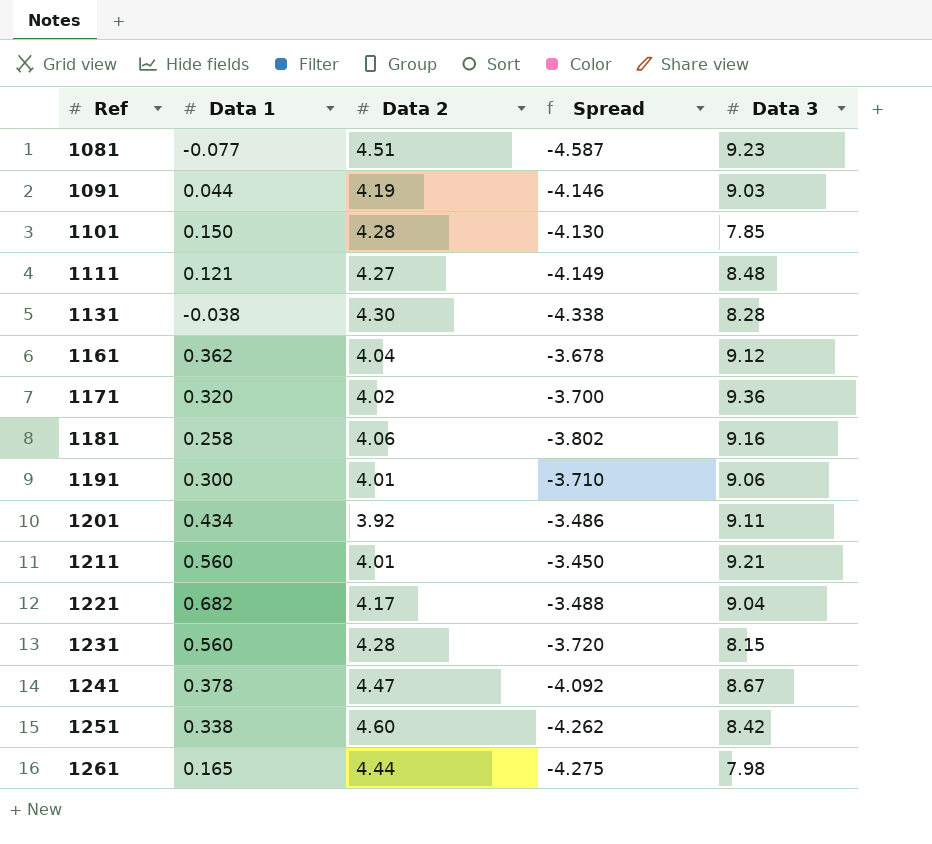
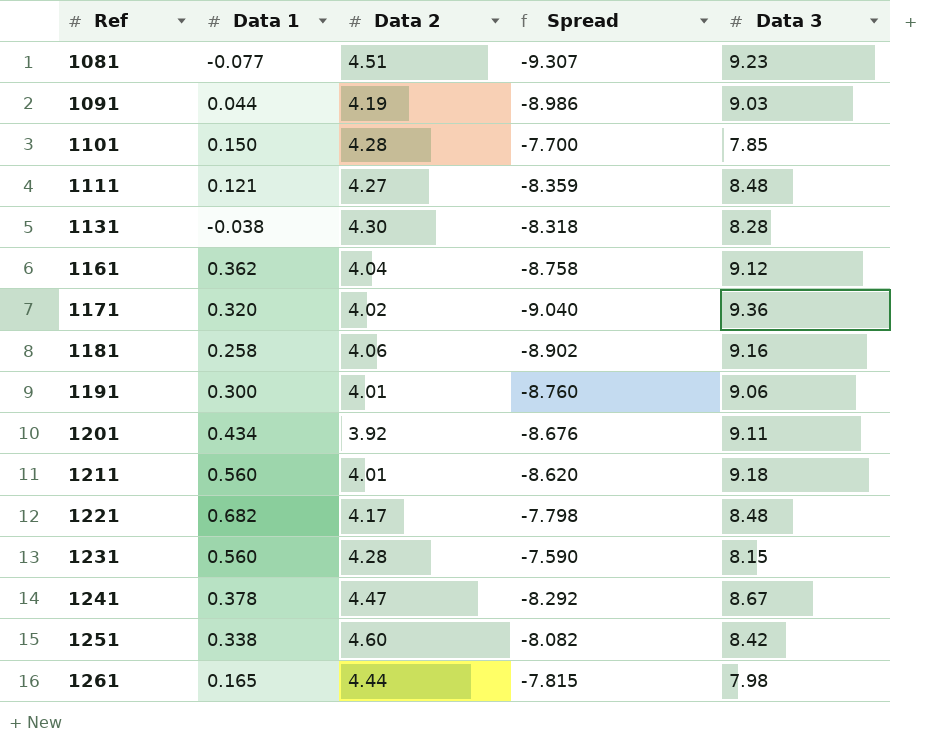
column Spread | formula: [Data 1] - [Data 2] -> [Data 1] - [Data 3]
1211 | Data 3: 9.21 -> 9.18
1221 | Data 3: 9.04 -> 8.48

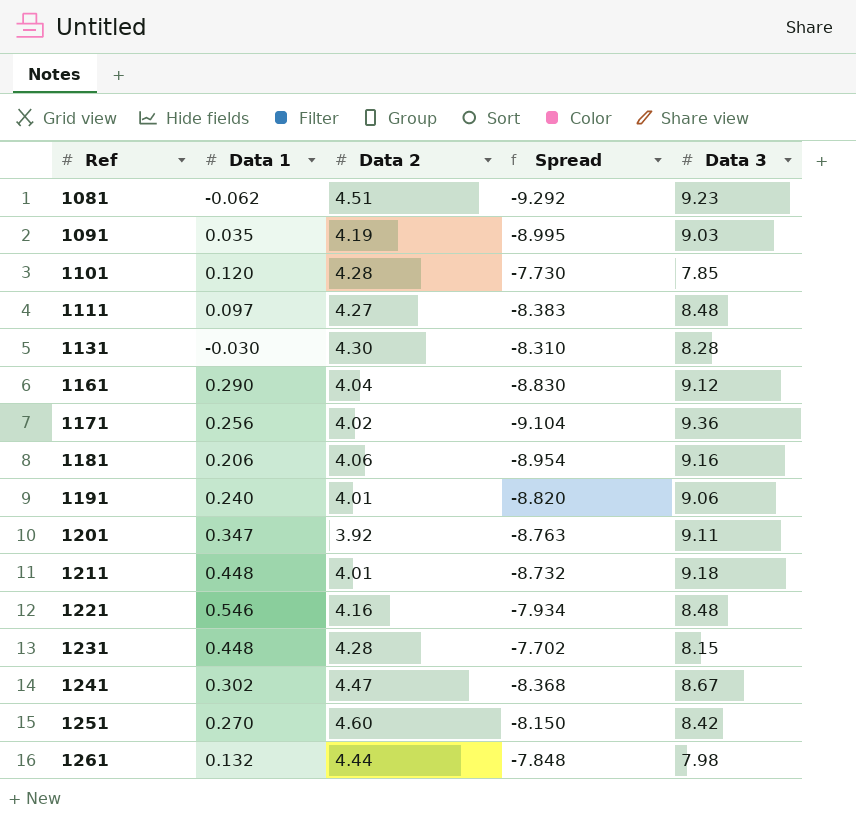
1081 | Data 1: -0.077 -> -0.062
1081 | Spread: -9.307 -> -9.292
1091 | Data 1: 0.044 -> 0.035
1091 | Spread: -8.986 -> -8.995
1101 | Data 1: 0.150 -> 0.120
1101 | Spread: -7.700 -> -7.730
1111 | Data 1: 0.121 -> 0.097
1111 | Spread: -8.359 -> -8.383
1131 | Data 1: -0.038 -> -0.030
1131 | Spread: -8.318 -> -8.310
1161 | Data 1: 0.362 -> 0.290
1161 | Spread: -8.758 -> -8.830
1171 | Data 1: 0.320 -> 0.256
1171 | Spread: -9.040 -> -9.104
1181 | Data 1: 0.258 -> 0.206
1181 | Spread: -8.902 -> -8.954
1191 | Data 1: 0.300 -> 0.240
1191 | Spread: -8.760 -> -8.820
1201 | Data 1: 0.434 -> 0.347
1201 | Spread: -8.676 -> -8.763
1211 | Data 1: 0.560 -> 0.448
1211 | Spread: -8.620 -> -8.732
1221 | Data 1: 0.682 -> 0.546
1221 | Data 2: 4.17 -> 4.16
1221 | Spread: -7.798 -> -7.934
1231 | Data 1: 0.560 -> 0.448
1231 | Spread: -7.590 -> -7.702
1241 | Data 1: 0.378 -> 0.302
1241 | Spread: -8.292 -> -8.368
1251 | Data 1: 0.338 -> 0.270
1251 | Spread: -8.082 -> -8.150
1261 | Data 1: 0.165 -> 0.132
1261 | Spread: -7.815 -> -7.848

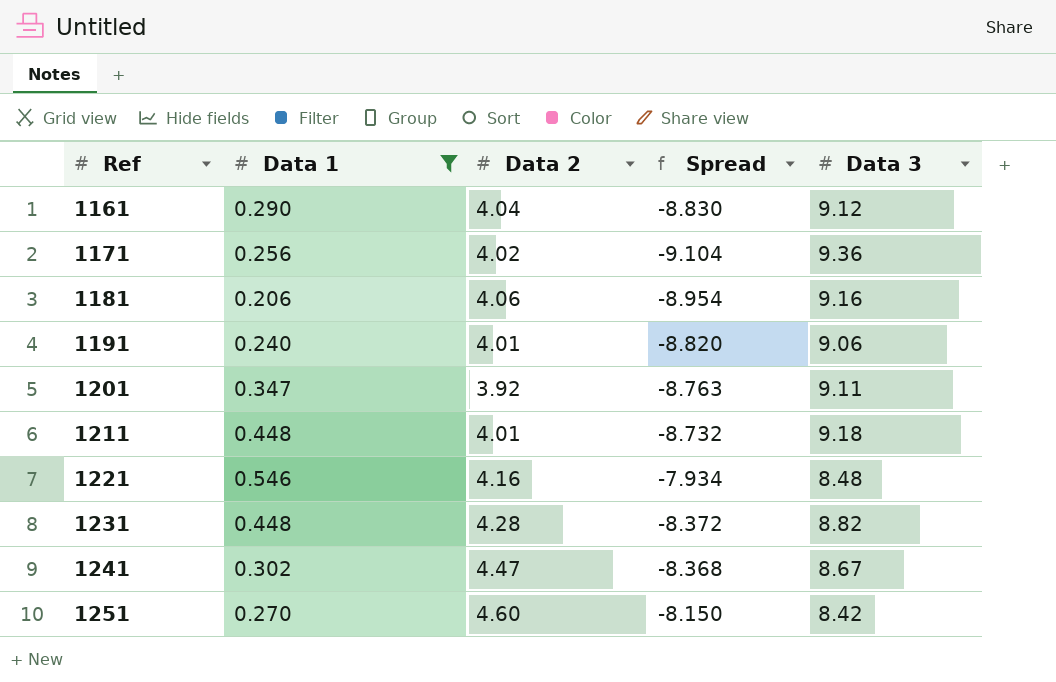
filter: none -> Data 1 >= 0.206
1231 | Spread: -7.702 -> -8.372
1231 | Data 3: 8.15 -> 8.82

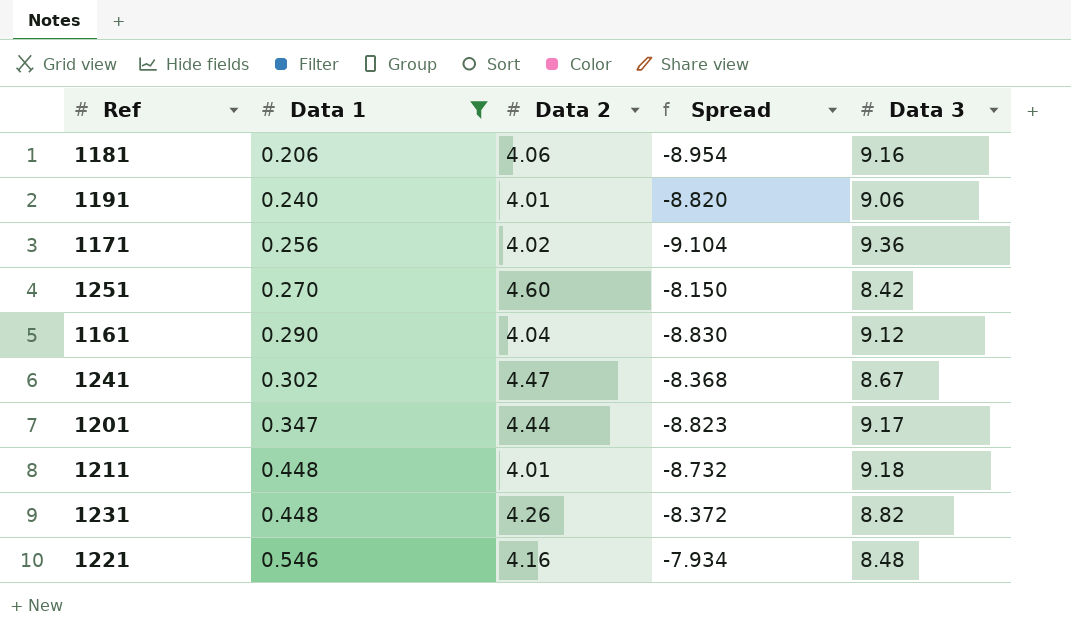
row order: Ref ascending -> Data 1 ascending
1201 | Data 2: 3.92 -> 4.44
1201 | Spread: -8.763 -> -8.823
1201 | Data 3: 9.11 -> 9.17
1231 | Data 2: 4.28 -> 4.26

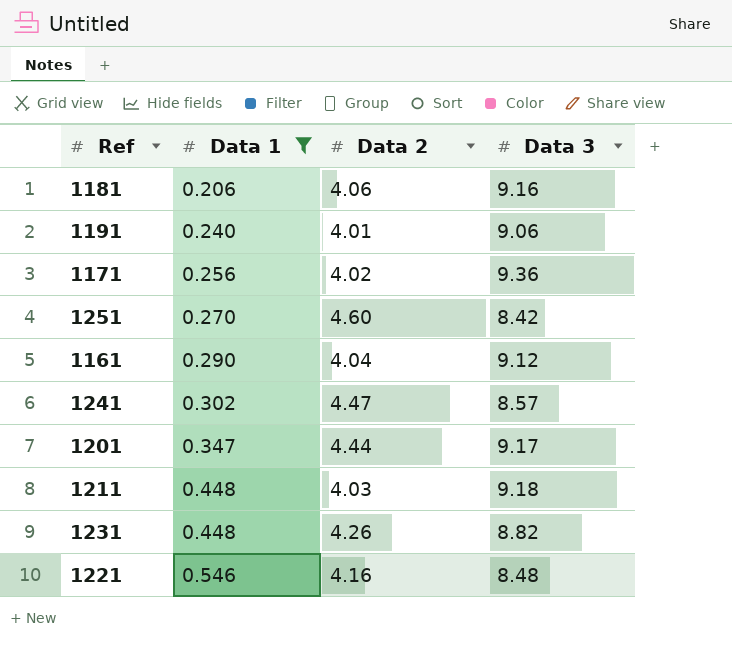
column Spread | formula: [Data 1] - [Data 3] -> none
1241 | Data 3: 8.67 -> 8.57
1211 | Data 2: 4.01 -> 4.03

